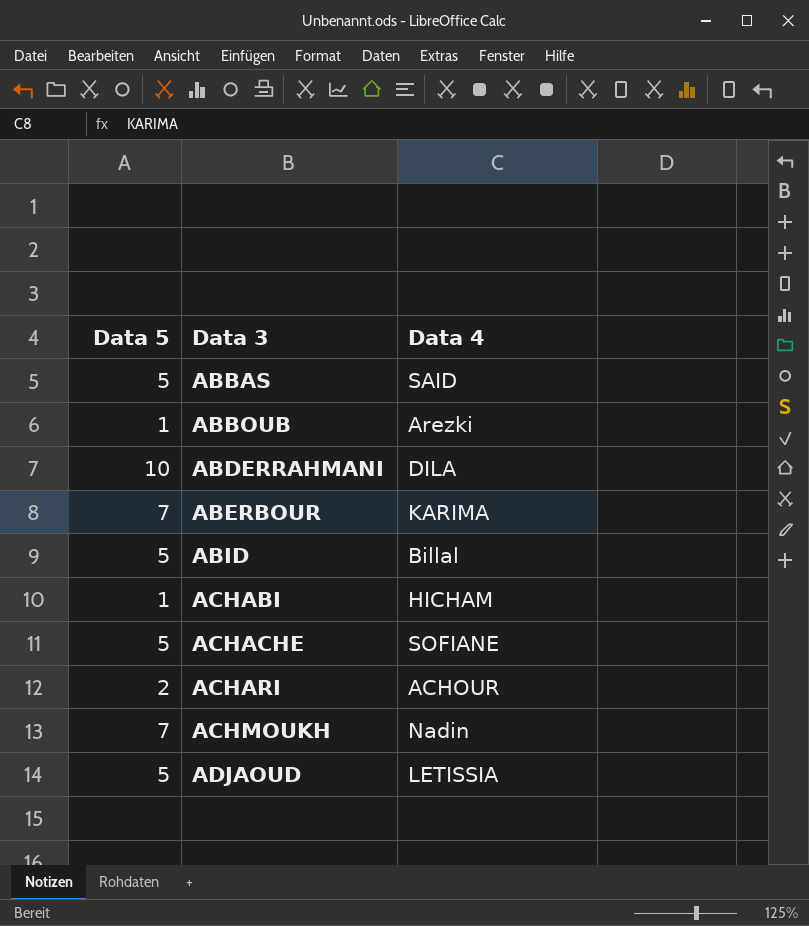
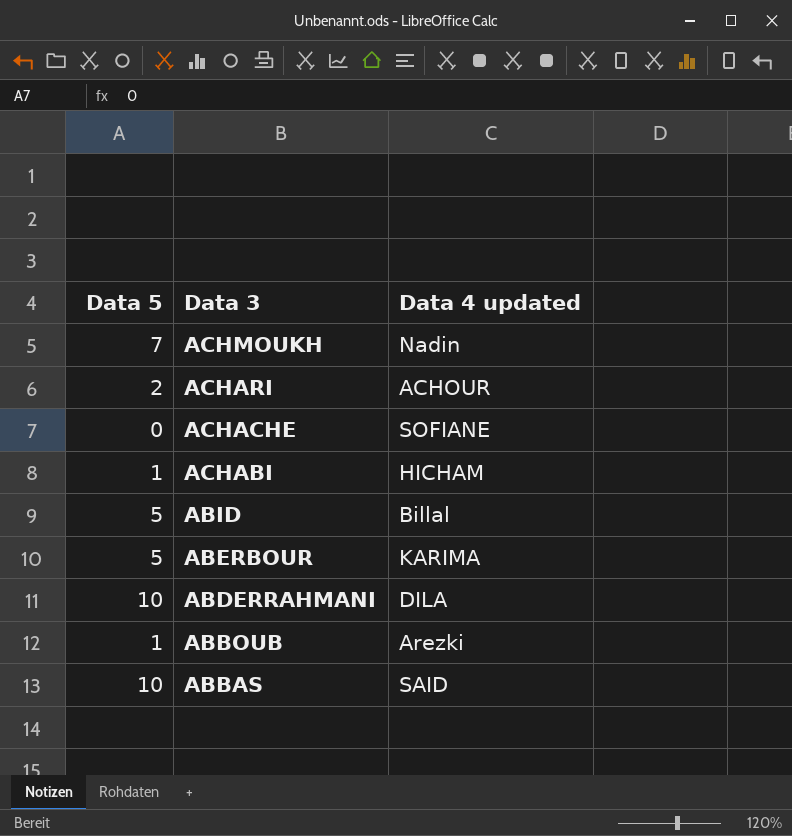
row order: Data 3 ascending -> Data 3 descending
column name: Data 4 -> Data 4 updated
row ADJAOUD: 5 | LETISSIA -> none
ACHACHE | Data 5: 5 -> 0
ABERBOUR | Data 5: 7 -> 5
ABBAS | Data 5: 5 -> 10

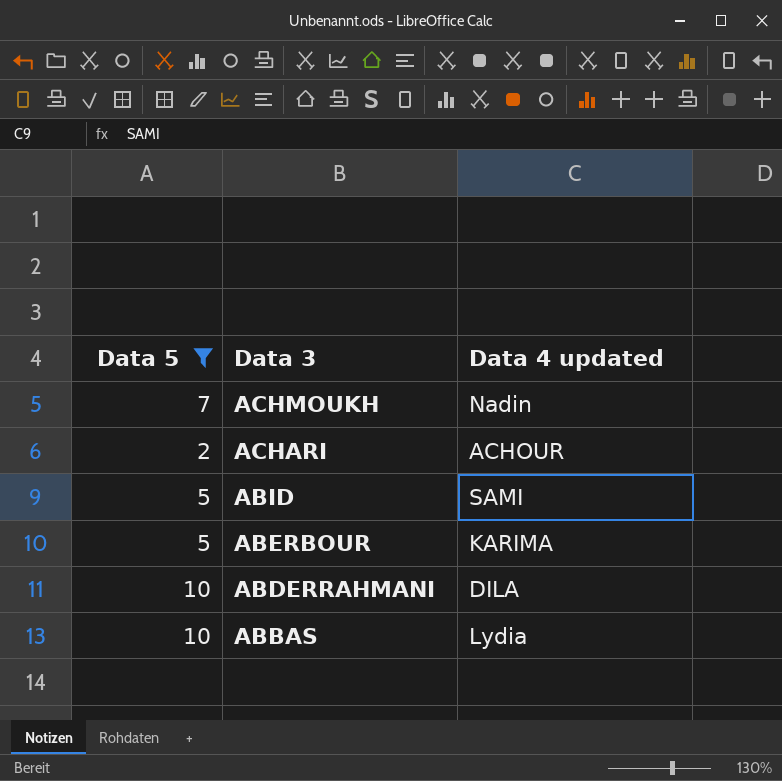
filter: none -> Data 5 >= 2
ABID | Data 4 updated: Billal -> SAMI
ABBAS | Data 4 updated: SAID -> Lydia

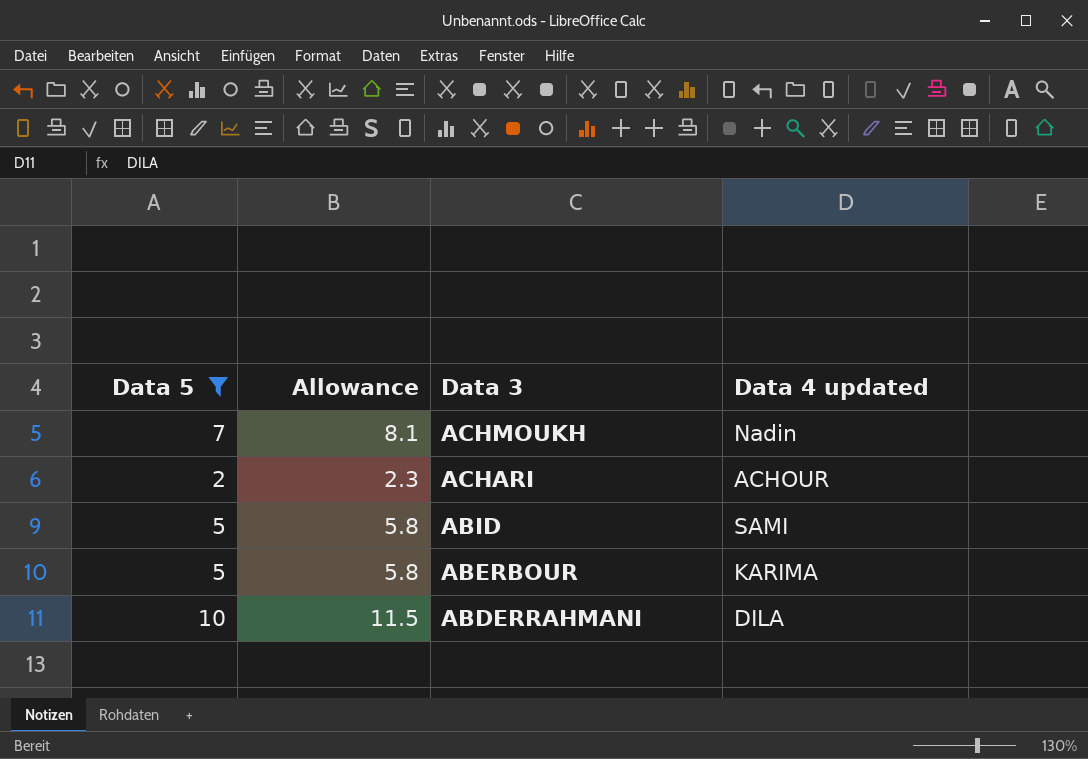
column Allowance | formula: none -> [Data 5] * 1.15
row ABBAS: 10 | Lydia -> none

